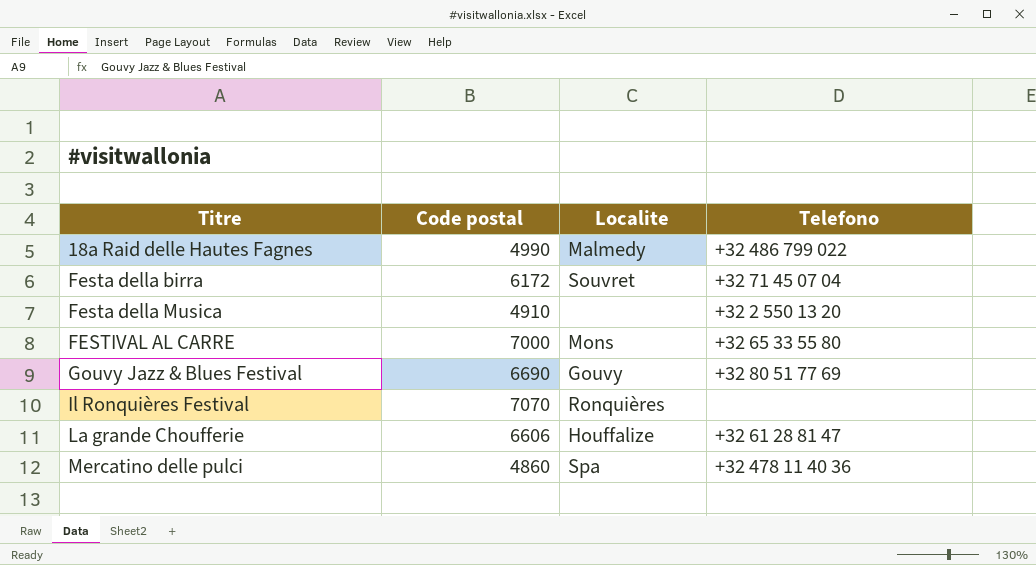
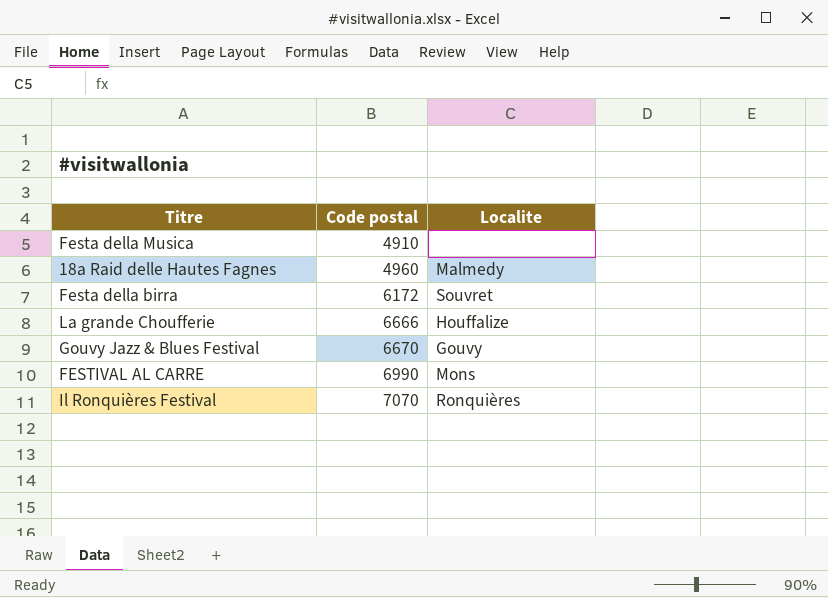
row order: Titre ascending -> Code postal ascending
column Telefono | position: 4 -> none
row Mercatino delle pulci: 4860 | Spa | +32 478 11 40 36 -> none
18a Raid delle Hautes Fagnes | Code postal: 4990 -> 4960
La grande Choufferie | Code postal: 6606 -> 6666
Gouvy Jazz & Blues Festival | Code postal: 6690 -> 6670
FESTIVAL AL CARRE | Code postal: 7000 -> 6990

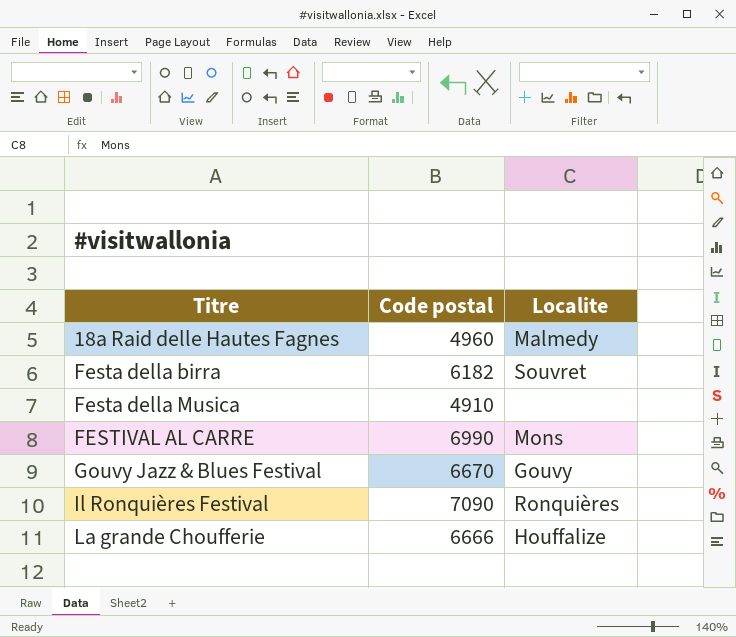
row order: Code postal ascending -> Titre ascending
Festa della birra | Code postal: 6172 -> 6182
Il Ronquières Festival | Code postal: 7070 -> 7090

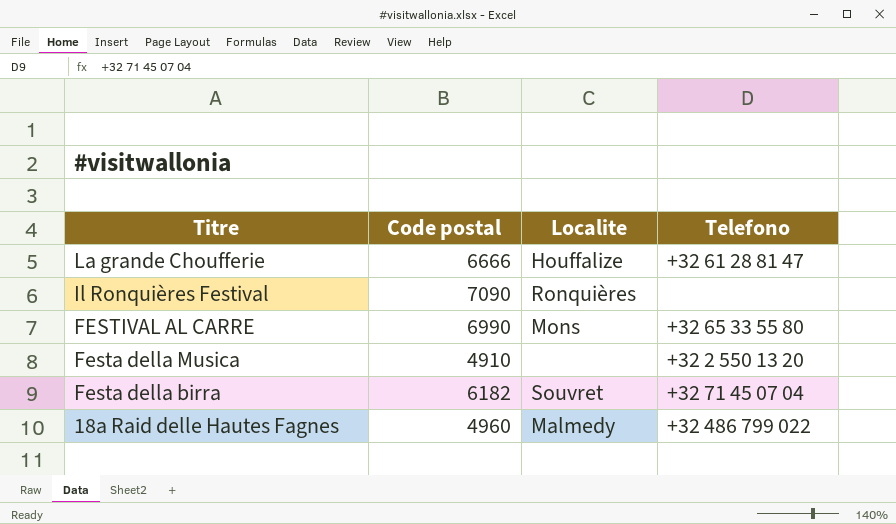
row order: Titre ascending -> Titre descending
column Telefono | position: none -> 4
row Gouvy Jazz & Blues Festival: 6670 | Gouvy -> none

